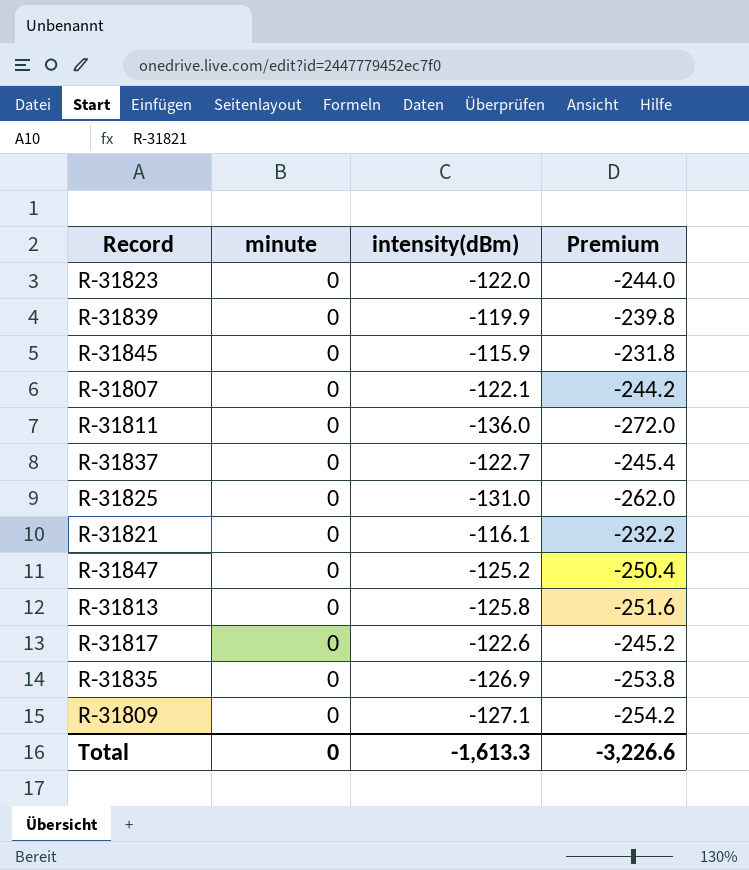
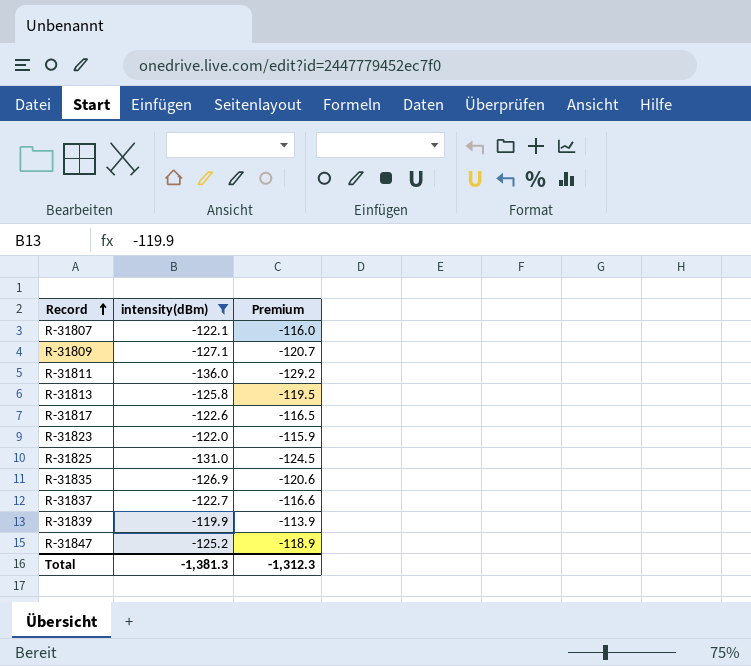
filter: none -> intensity(dBm) <= -119.9
row order: none -> Record ascending
column minute | position: 2 -> none
column Premium | formula: [intensity(dBm)] * 2 -> [intensity(dBm)] * 0.95
Total | intensity(dBm): -1,613.3 -> -1,381.3
Total | Premium: -3,226.6 -> -1,312.3

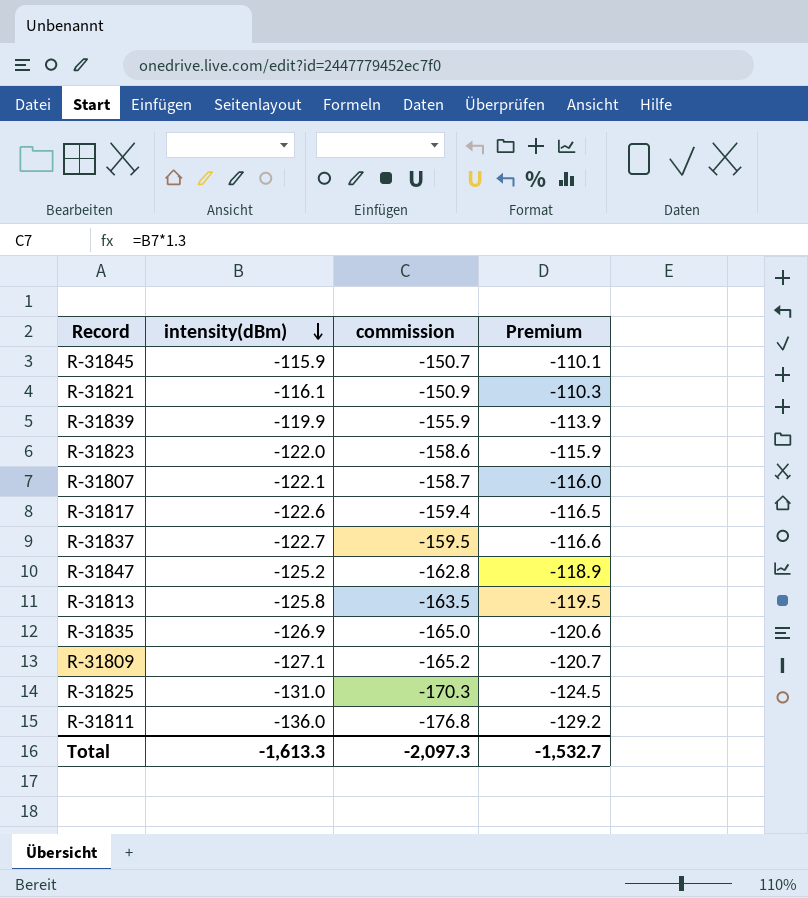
filter: intensity(dBm) <= -119.9 -> none
row order: Record ascending -> intensity(dBm) descending
column commission | formula: none -> [intensity(dBm)] * 1.3
Total | intensity(dBm): -1,381.3 -> -1,613.3
Total | Premium: -1,312.3 -> -1,532.7

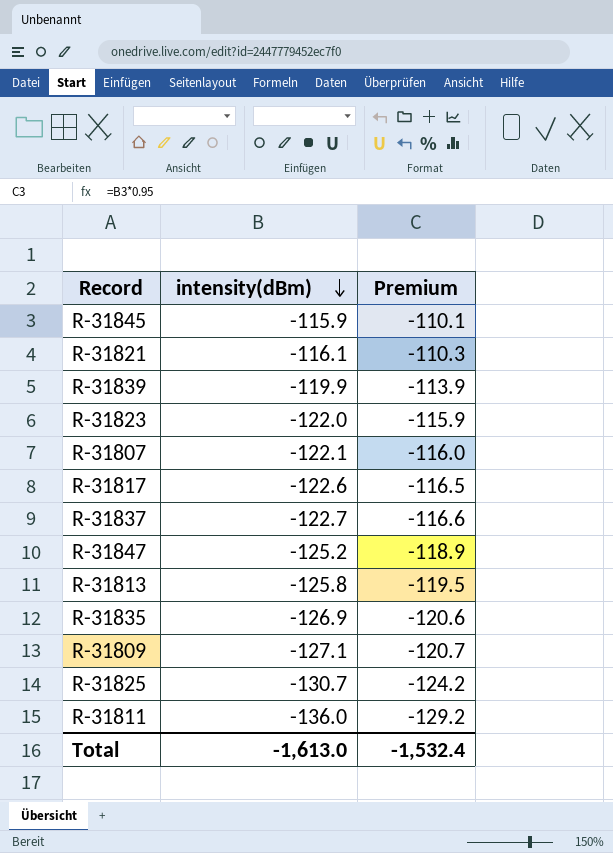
column commission | formula: [intensity(dBm)] * 1.3 -> none
R-31825 | intensity(dBm): -131.0 -> -130.7
R-31825 | Premium: -124.5 -> -124.2
Total | intensity(dBm): -1,613.3 -> -1,613.0
Total | Premium: -1,532.7 -> -1,532.4

